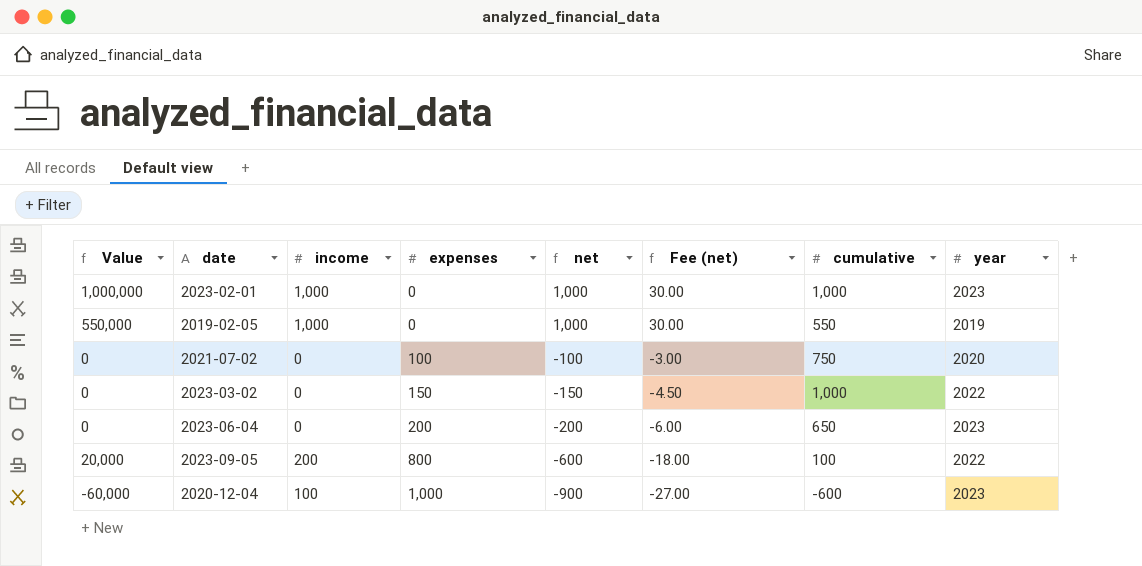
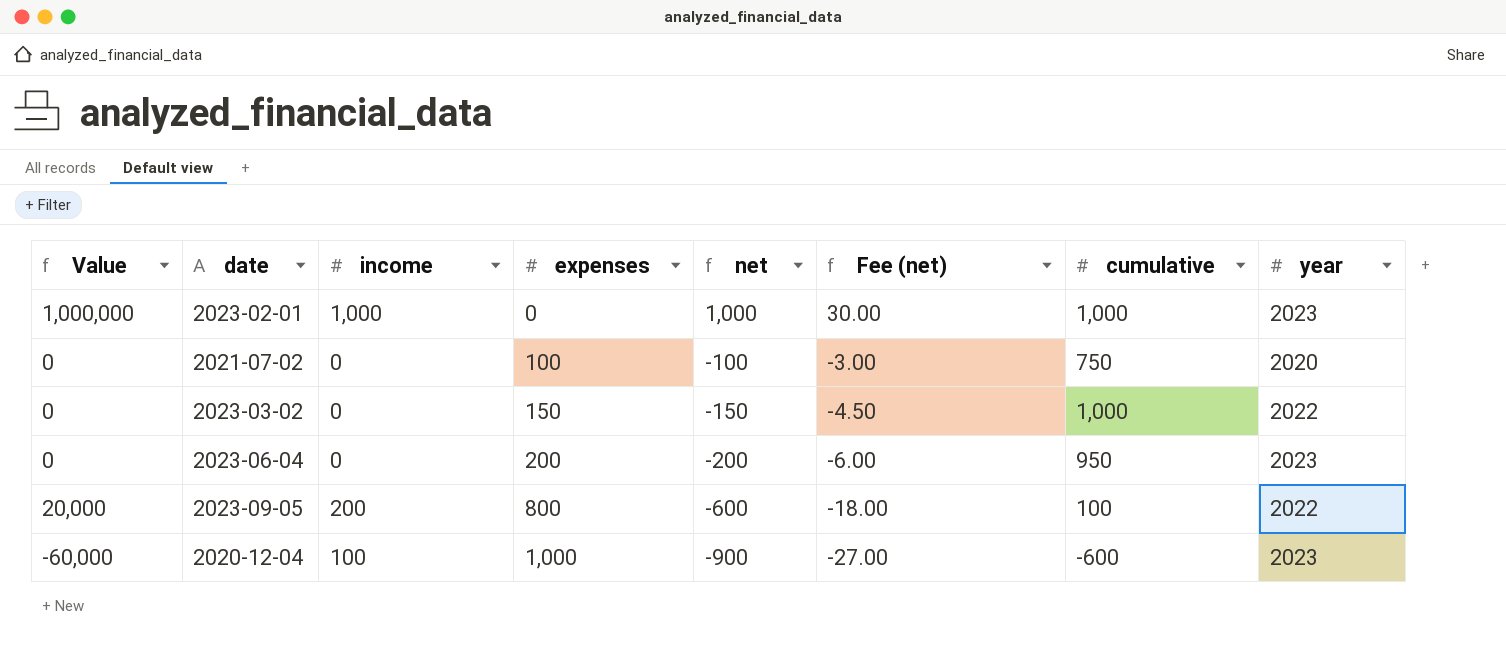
row 2019-02-05: 550,000 | 1,000 | 0 | 1,000 | 30.00 | 550 | 2019 -> none
2023-06-04 | cumulative: 650 -> 950

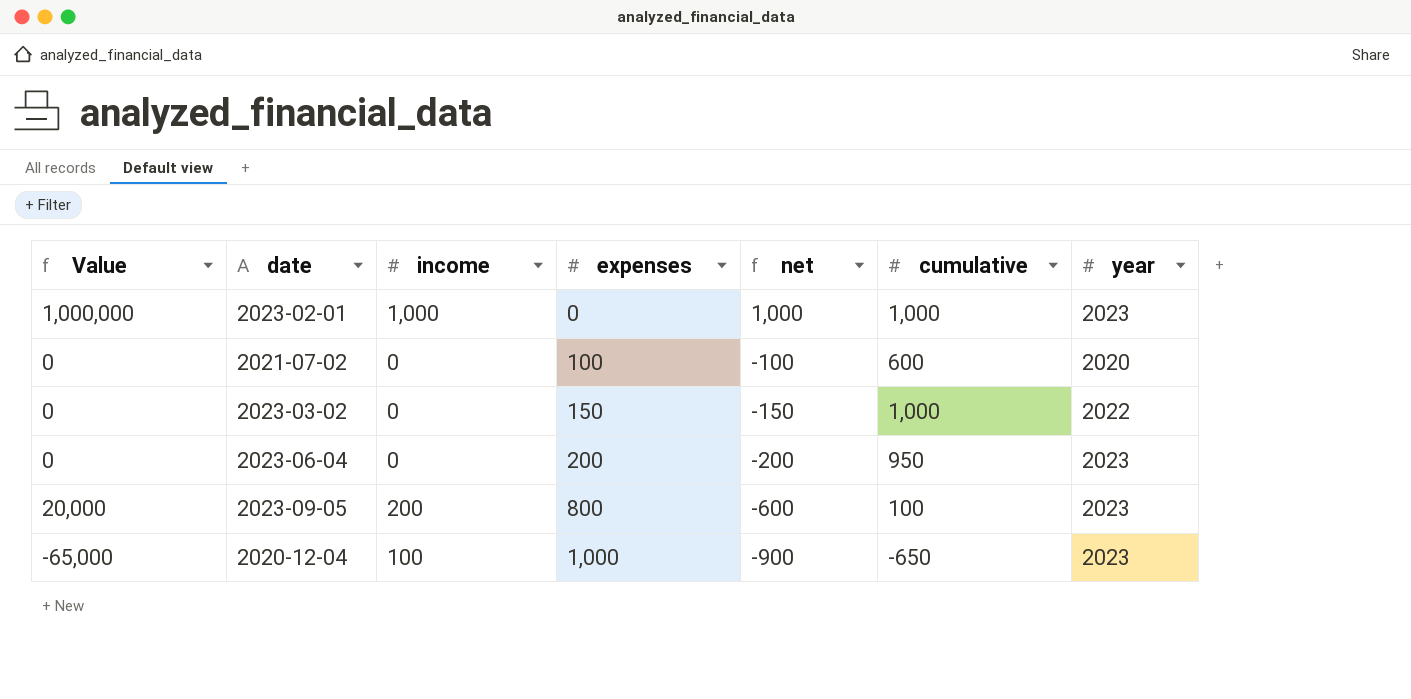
column Fee (net) | formula: [net] * 0.03 -> none
2021-07-02 | cumulative: 750 -> 600
2023-09-05 | year: 2022 -> 2023
2020-12-04 | Value: -60,000 -> -65,000
2020-12-04 | cumulative: -600 -> -650

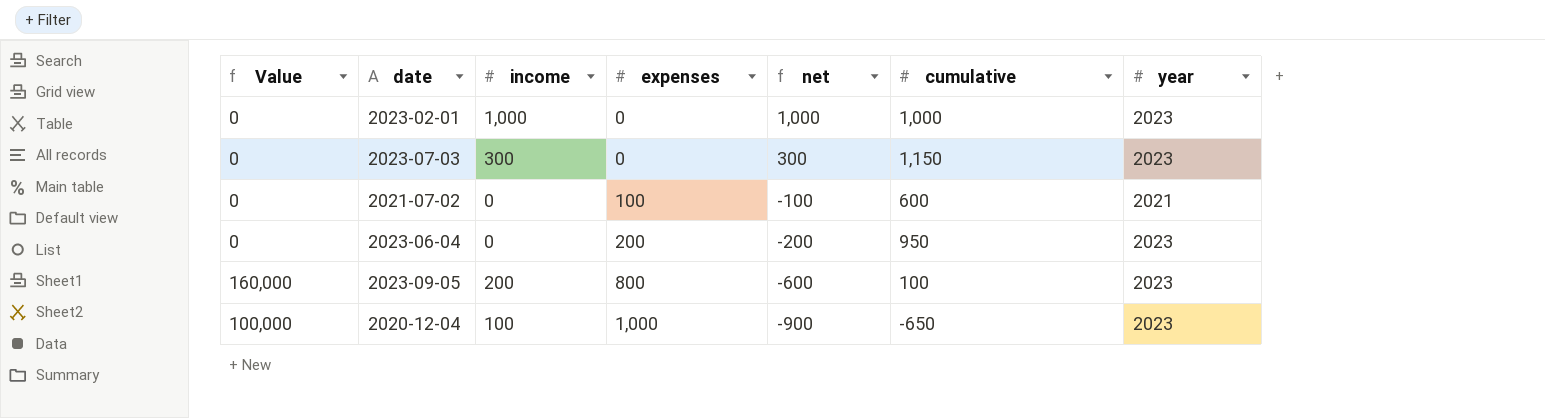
column Value | formula: [income] * [cumulative] -> [income] * [expenses]
row 2023-03-02: 0 | 0 | 150 | -150 | 1,000 | 2022 -> none
row 2023-07-03: none -> 0 | 300 | 0 | 300 | 1,150 | 2023
2021-07-02 | year: 2020 -> 2021

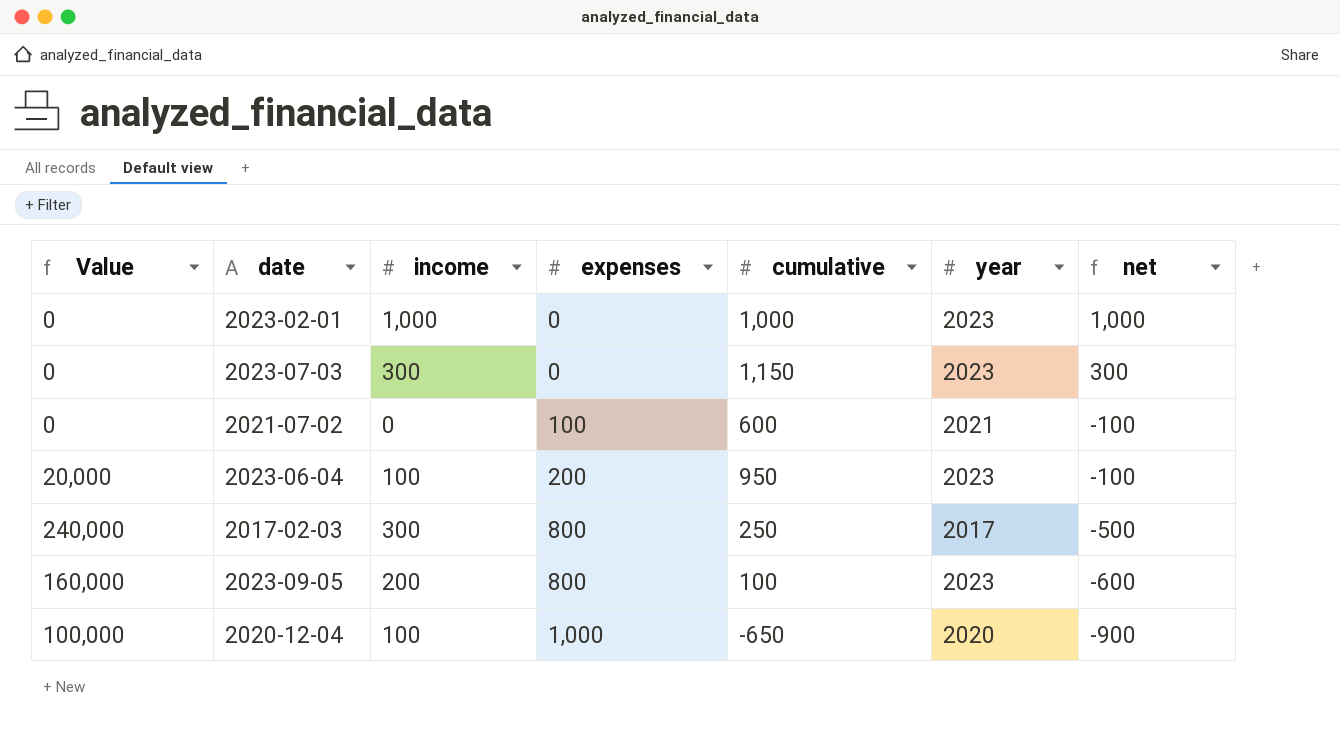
column net | position: 5 -> 7
2023-06-04 | Value: 0 -> 20,000
2023-06-04 | income: 0 -> 100
2023-06-04 | net: -200 -> -100
row 2017-02-03: none -> 240,000 | 300 | 800 | 250 | 2017 | -500
2020-12-04 | year: 2023 -> 2020

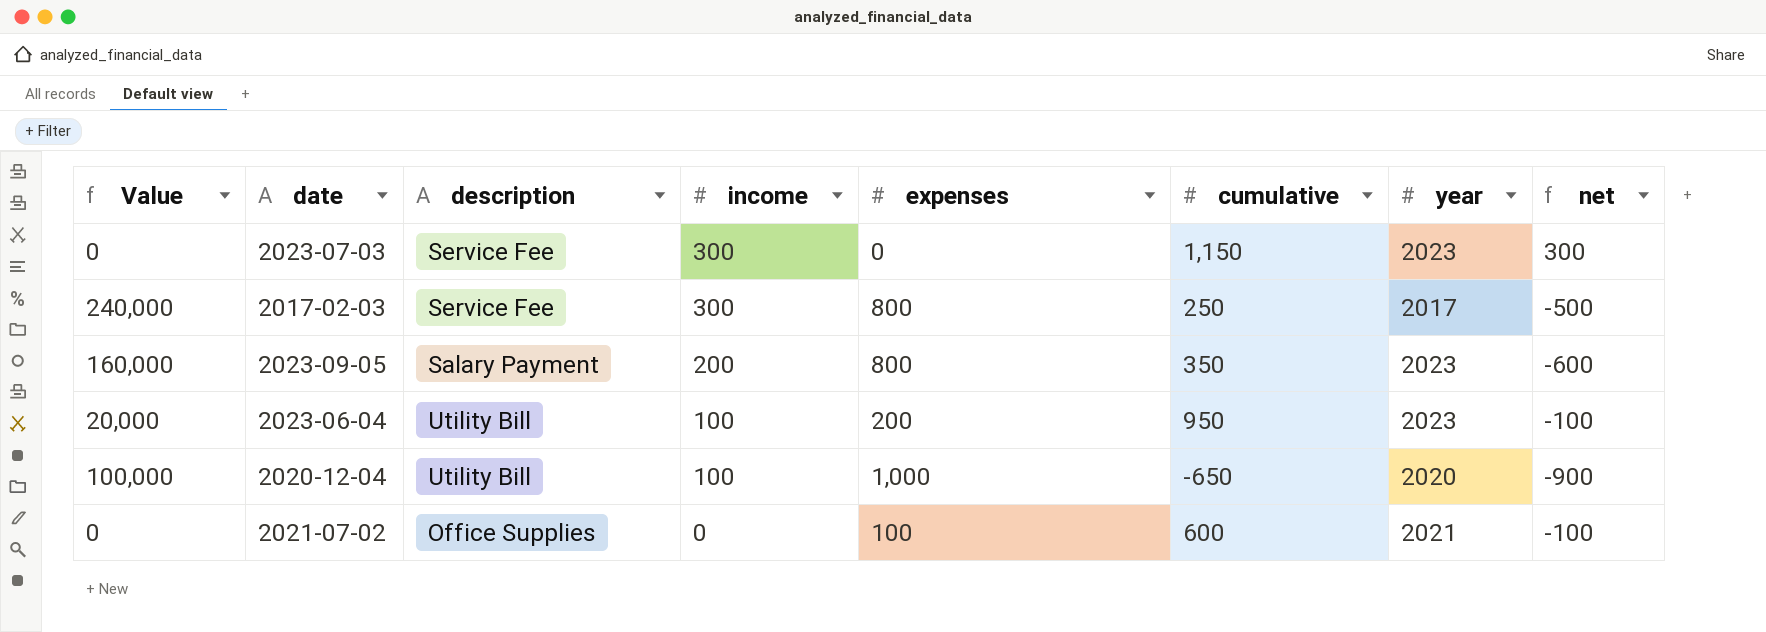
row order: expenses ascending -> income descending
column description | position: none -> 3
row 2023-02-01: 0 | 1,000 | 0 | 1,000 | 2023 | 1,000 -> none
2023-09-05 | cumulative: 100 -> 350

